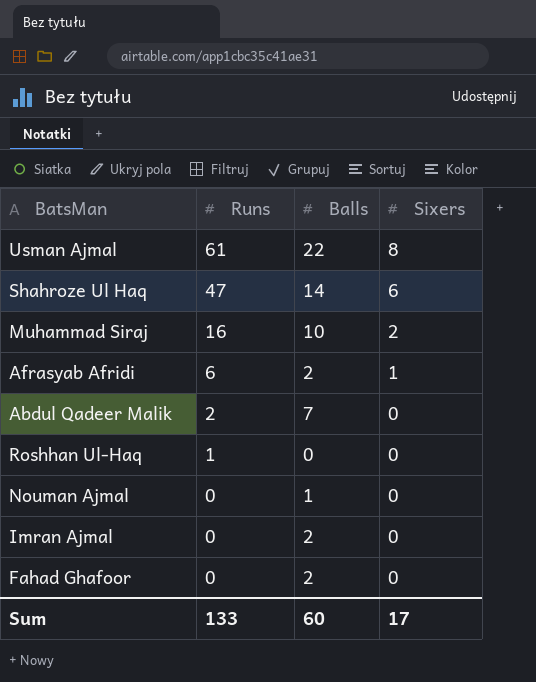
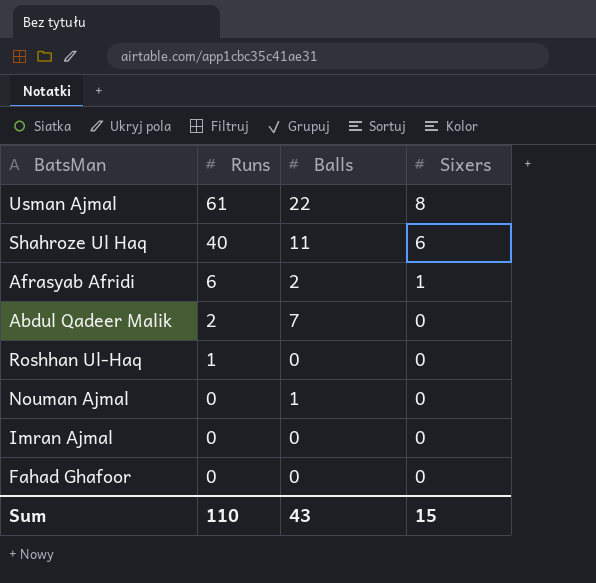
row Muhammad Siraj: 16 | 10 | 2 -> none
Shahroze Ul Haq | Runs: 47 -> 40
Shahroze Ul Haq | Balls: 14 -> 11
Imran Ajmal | Balls: 2 -> 0
Fahad Ghafoor | Balls: 2 -> 0
Sum | Runs: 133 -> 110
Sum | Balls: 60 -> 43
Sum | Sixers: 17 -> 15

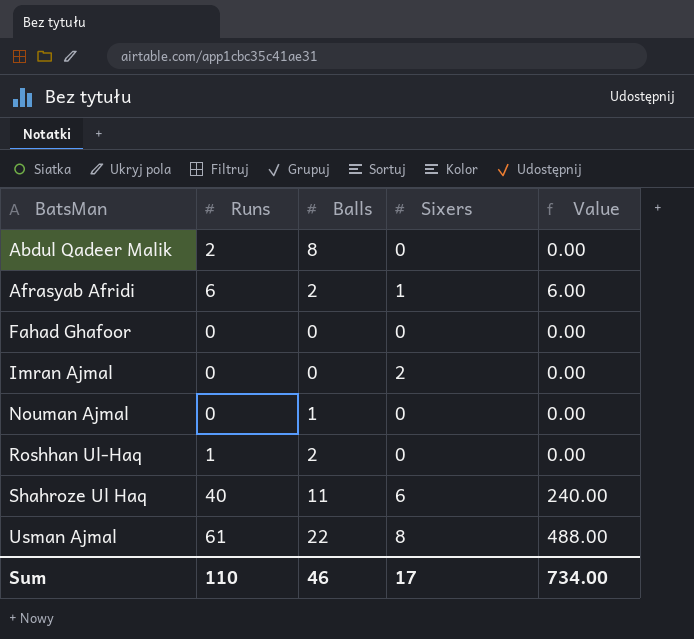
row order: Runs descending -> BatsMan ascending
column Value | formula: none -> [Runs] * [Sixers]
Abdul Qadeer Malik | Balls: 7 -> 8
Imran Ajmal | Sixers: 0 -> 2
Roshhan Ul-Haq | Balls: 0 -> 2
Sum | Balls: 43 -> 46
Sum | Sixers: 15 -> 17

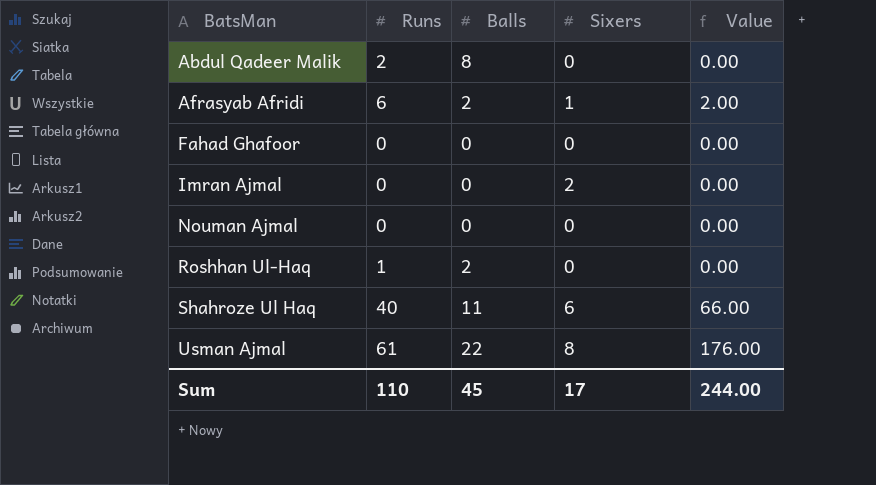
column Value | formula: [Runs] * [Sixers] -> [Balls] * [Sixers]
Nouman Ajmal | Balls: 1 -> 0
Sum | Balls: 46 -> 45
Sum | Value: 734.00 -> 244.00

